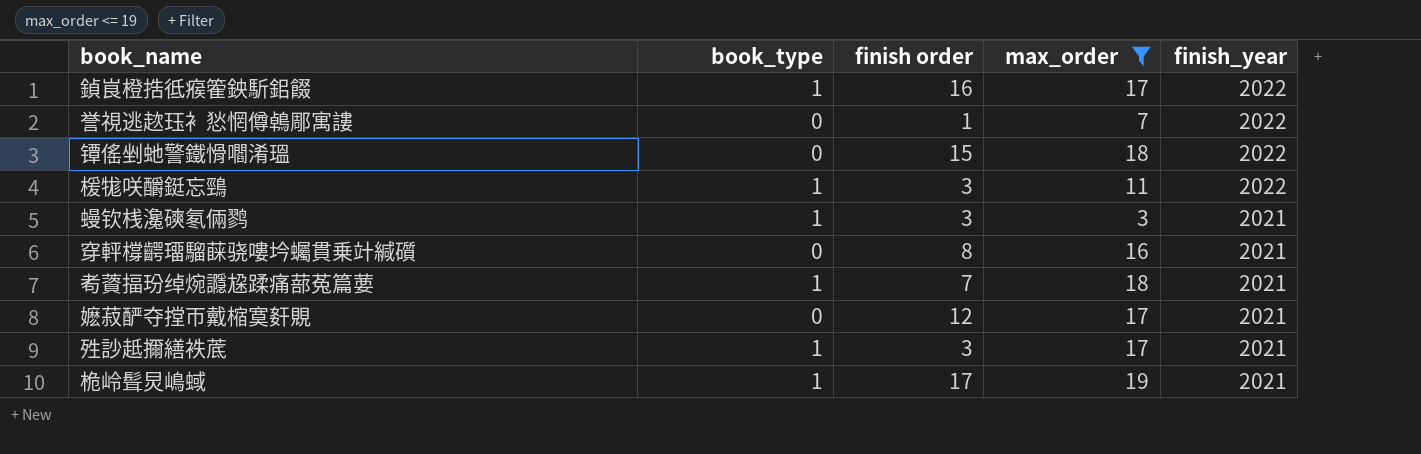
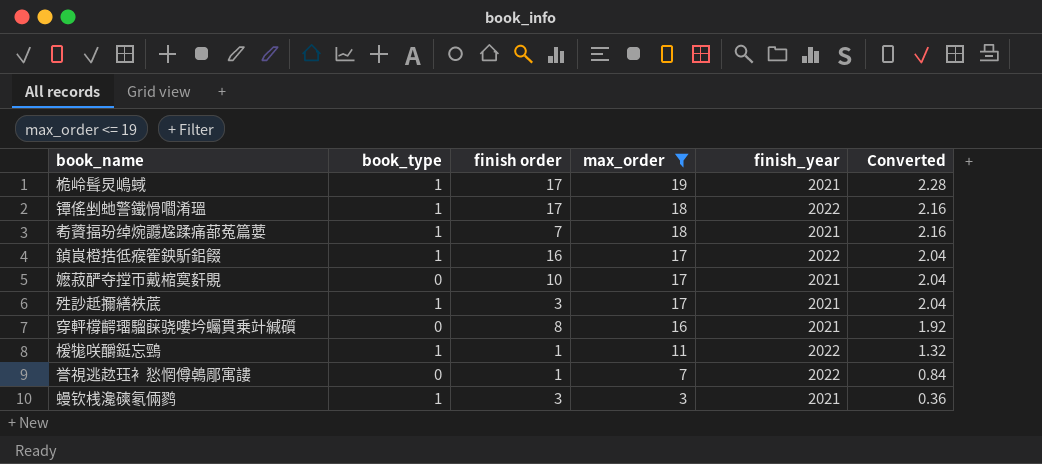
row order: finish_year descending -> max_order descending
column Converted | formula: none -> [max_order] * 0.12
镡傜剉虵警鐵愲嚪淆瑥 | book_type: 0 -> 1
镡傜剉虵警鐵愲嚪淆瑥 | finish order: 15 -> 17
嬷菽酽夺摚帀戴樎寞姧覞 | finish order: 12 -> 10
楥牻咲釂鋌忘鵛 | finish order: 3 -> 1

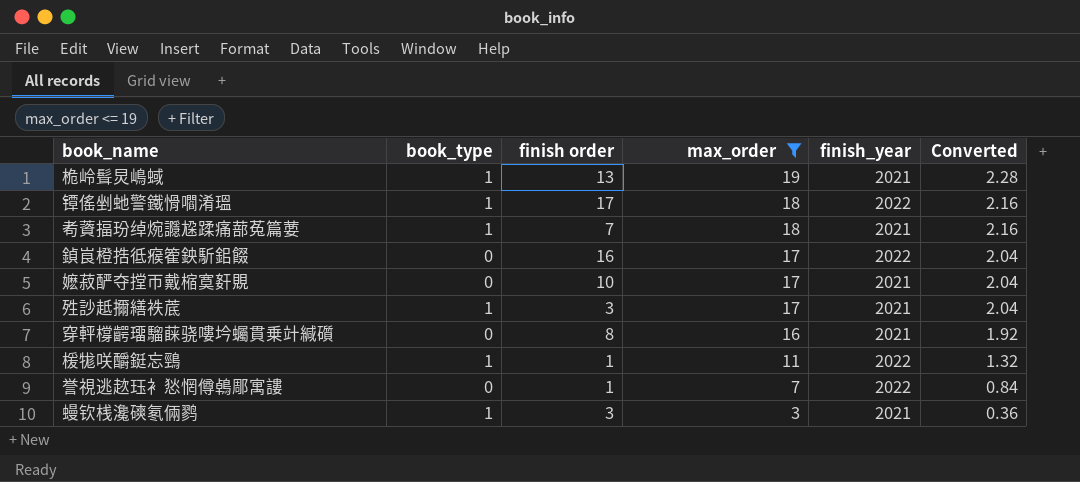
桅岭髶炅嶋蜮 | finish order: 17 -> 13
鍞峎橙捁彽瘊篧鉠馸鈻餟 | book_type: 1 -> 0

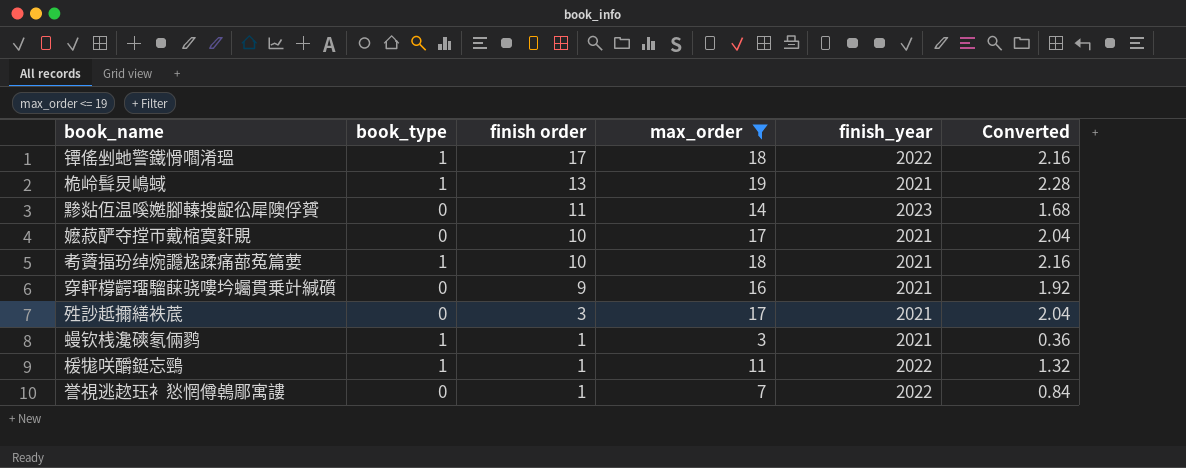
row order: max_order descending -> finish order descending
row 鍞峎橙捁彽瘊篧鉠馸鈻餟: 0 | 16 | 17 | 2022 | 2.04 -> none
row 黪煔仾温嗘嬔腳轃搜齪彸犀隩俘贇: none -> 0 | 11 | 14 | 2023 | 1.68
耇薋揊玢绰焥讔尮蹂痛蔀菟篇葽 | finish order: 7 -> 10
穿軯橕齶璢騮蔝骁嘍坅蠾貫乗竍緘礩 | finish order: 8 -> 9
殅訬赿擟繕袟菧 | book_type: 1 -> 0
蟃钦桟瀺磢氡倆鹨 | finish order: 3 -> 1

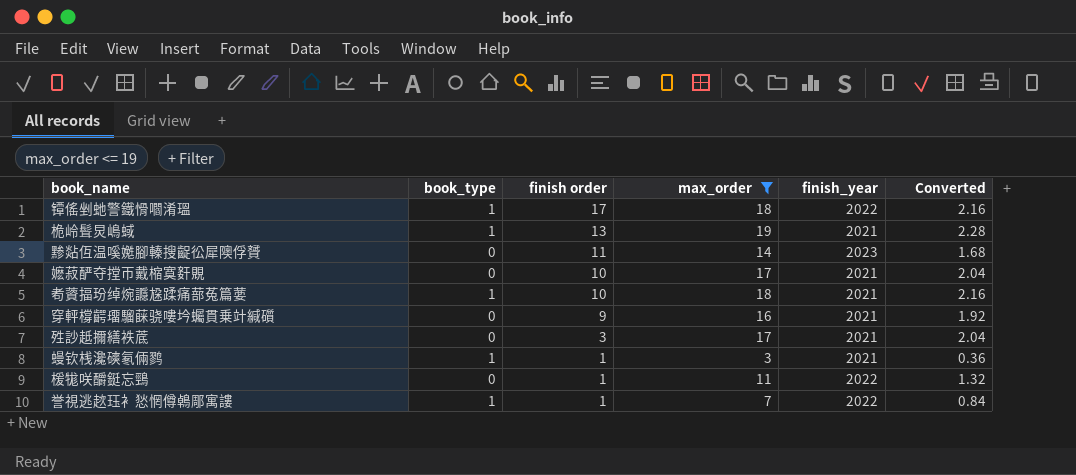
楥牻咲釂鋌忘鵛 | book_type: 1 -> 0
誉視逃趑珏衤悐惘僔鵫郮寓謱 | book_type: 0 -> 1

